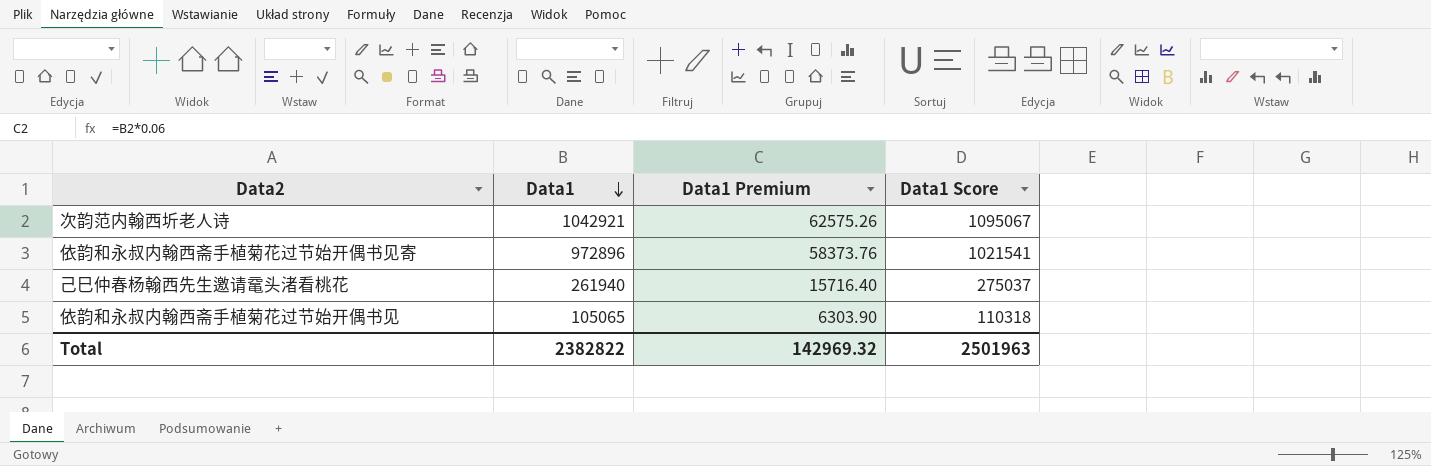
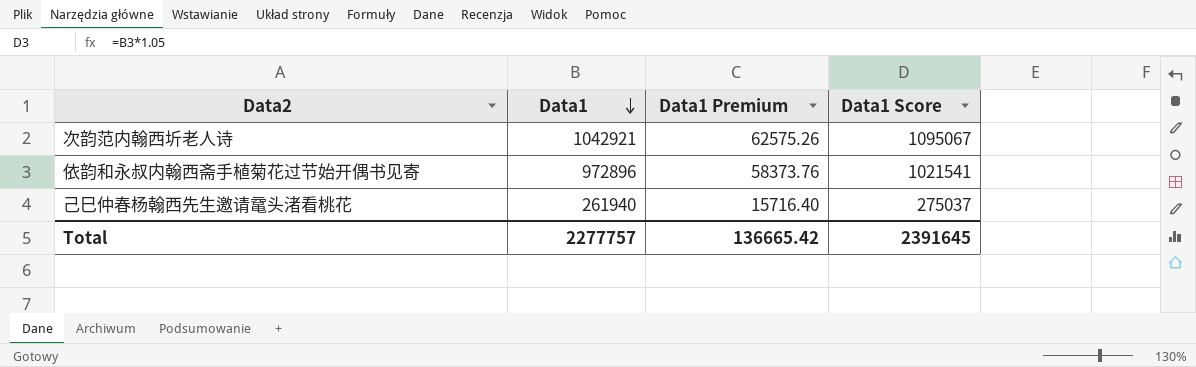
row 依韵和永叔内翰西斋手植菊花过节始开偶书见: 105065 | 6303.90 | 110318 -> none
Total | Data1: 2382822 -> 2277757
Total | Data1 Premium: 142969.32 -> 136665.42
Total | Data1 Score: 2501963 -> 2391645

